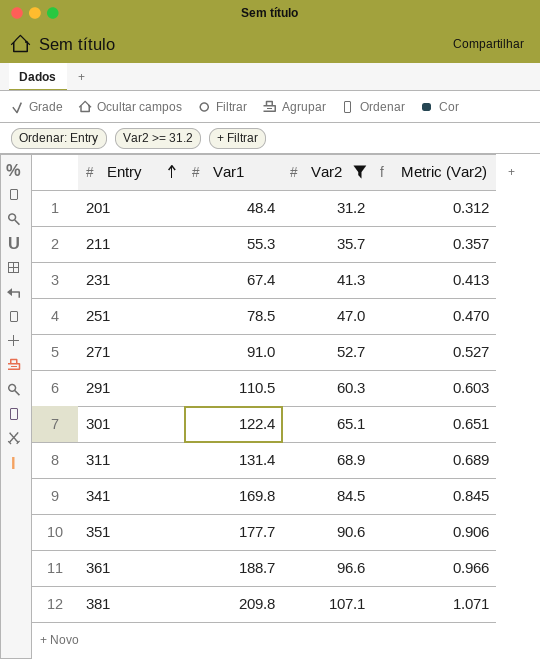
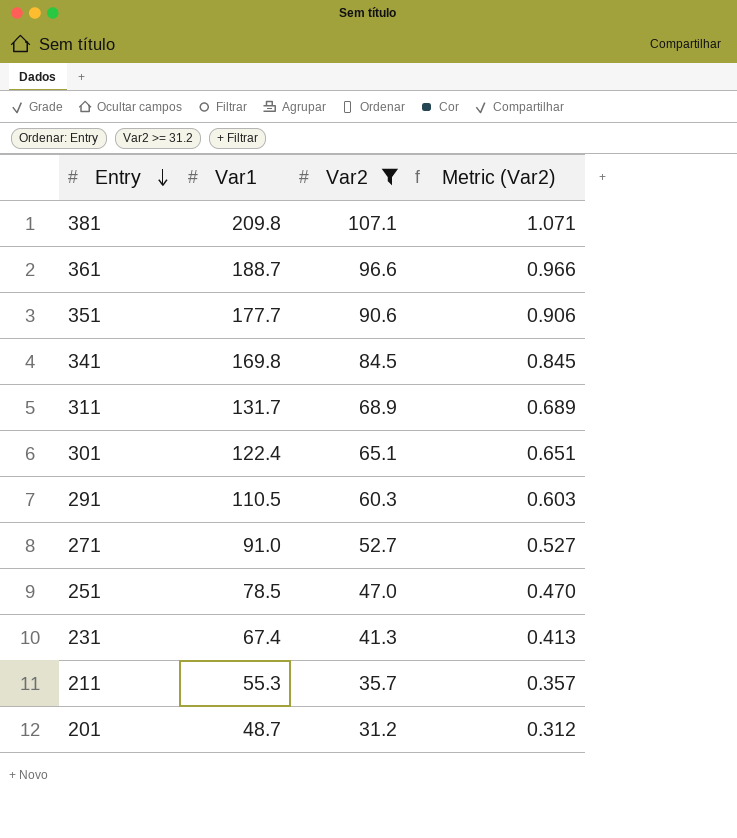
row order: Entry ascending -> Entry descending
311 | Var1: 131.4 -> 131.7
201 | Var1: 48.4 -> 48.7

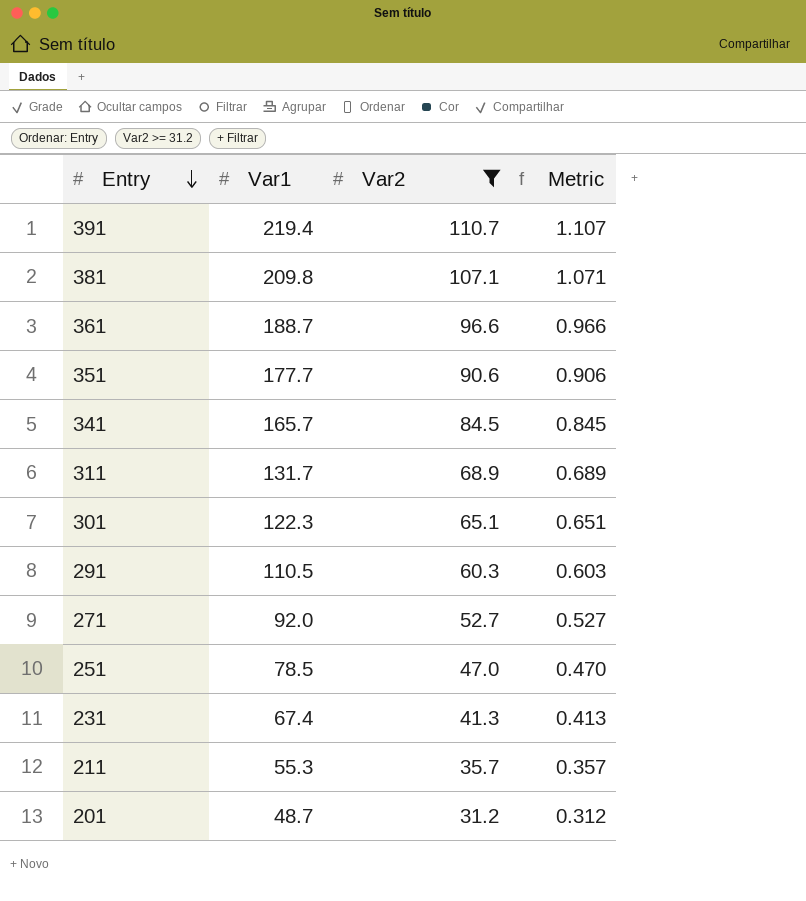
column name: Metric (Var2) -> Metric
row 391: none -> 219.4 | 110.7 | 1.107
341 | Var1: 169.8 -> 165.7
301 | Var1: 122.4 -> 122.3
271 | Var1: 91.0 -> 92.0

